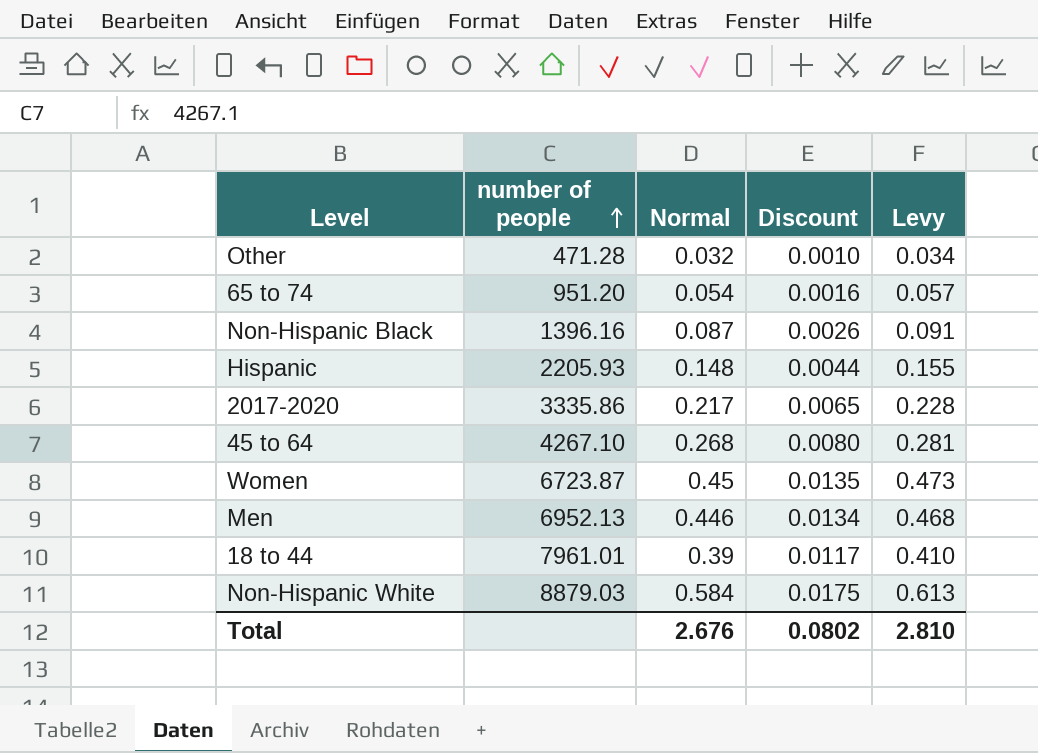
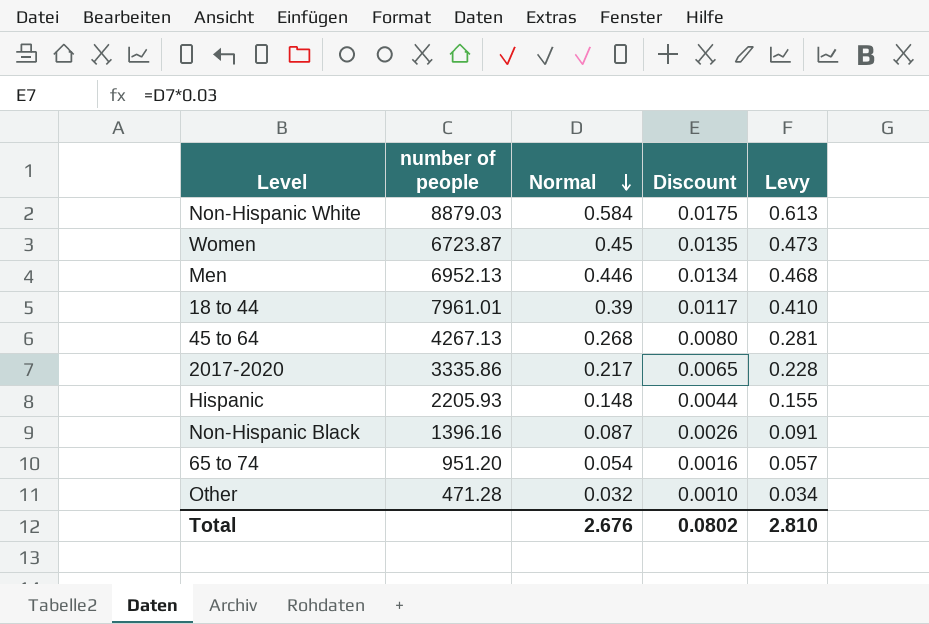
row order: number of people ascending -> Normal descending
45 to 64 | number of people: 4267.10 -> 4267.13

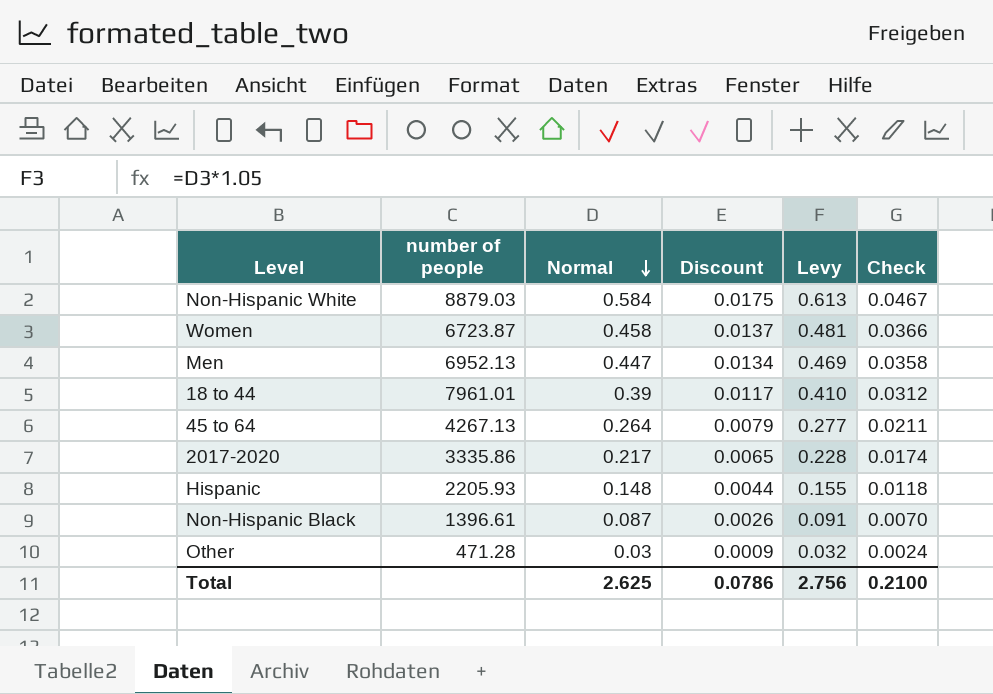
column Check | formula: none -> [Normal] * 0.08
row 65 to 74: 951.20 | 0.054 | 0.0016 | 0.057 -> none
Women | Normal: 0.45 -> 0.458
Women | Discount: 0.0135 -> 0.0137
Women | Levy: 0.473 -> 0.481
Men | Normal: 0.446 -> 0.447
Men | Levy: 0.468 -> 0.469
45 to 64 | Normal: 0.268 -> 0.264
45 to 64 | Discount: 0.0080 -> 0.0079
45 to 64 | Levy: 0.281 -> 0.277
Non-Hispanic Black | number of people: 1396.16 -> 1396.61
Other | Normal: 0.032 -> 0.03
Other | Discount: 0.0010 -> 0.0009
Other | Levy: 0.034 -> 0.032
Total | Normal: 2.676 -> 2.625
Total | Discount: 0.0802 -> 0.0786
Total | Levy: 2.810 -> 2.756

